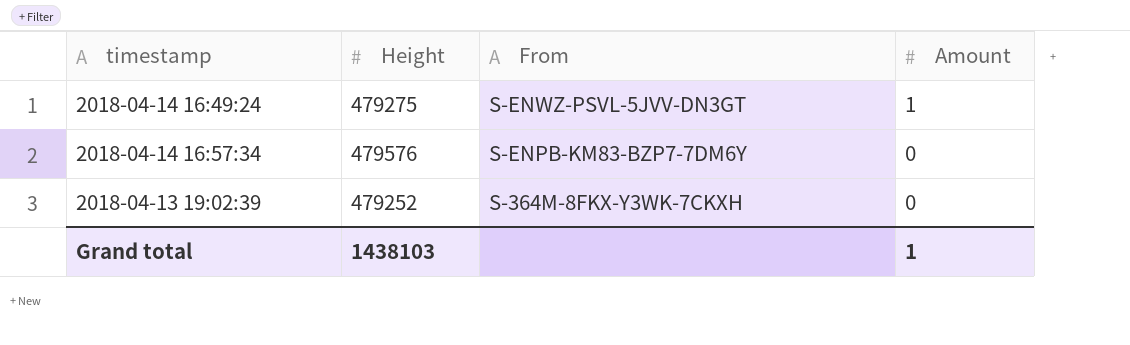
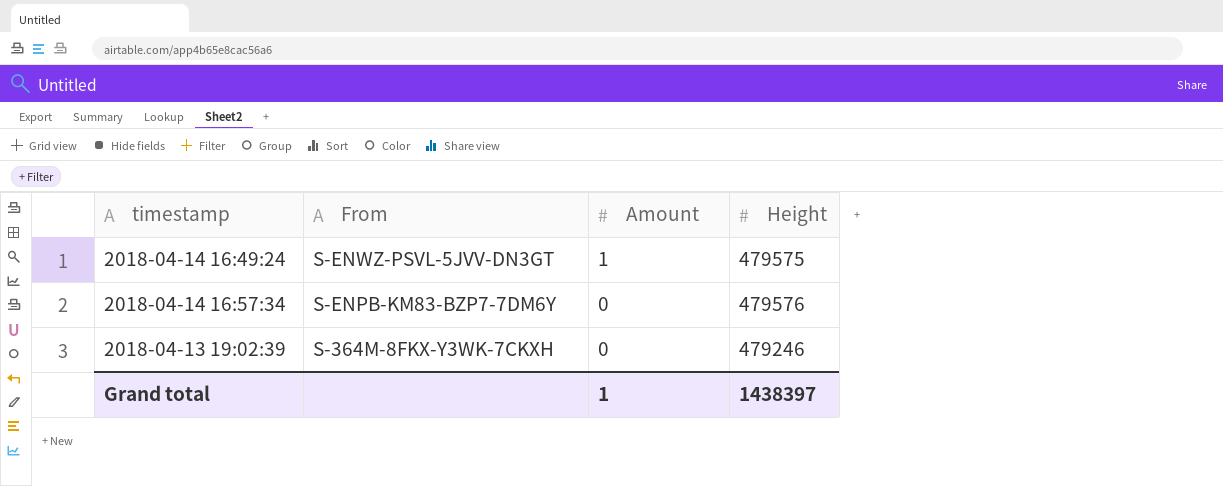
column Height | position: 2 -> 4
2018-04-14 16:49:24 | Height: 479275 -> 479575
2018-04-13 19:02:39 | Height: 479252 -> 479246
Grand total | Height: 1438103 -> 1438397

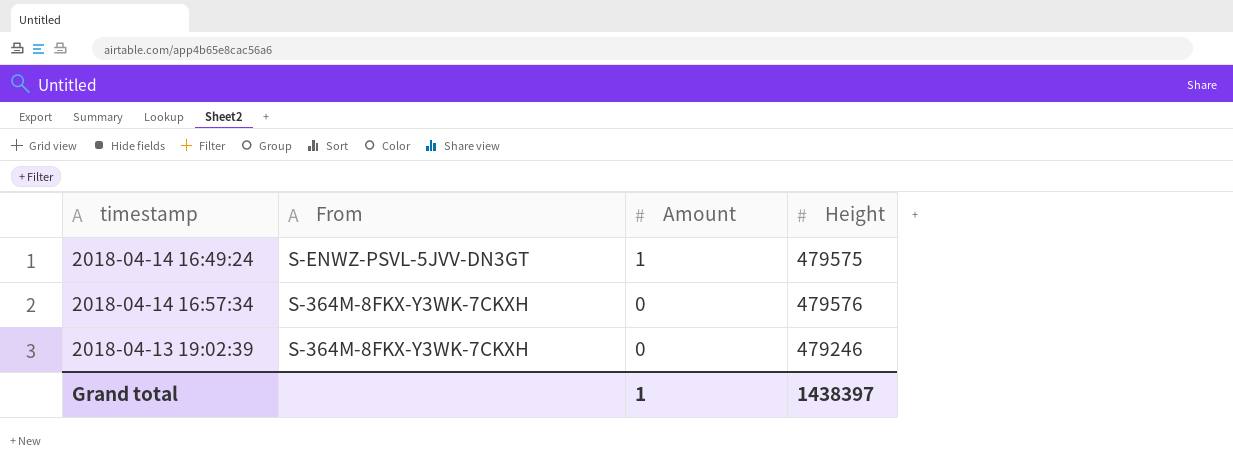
2018-04-14 16:57:34 | From: S-ENPB-KM83-BZP7-7DM6Y -> S-364M-8FKX-Y3WK-7CKXH

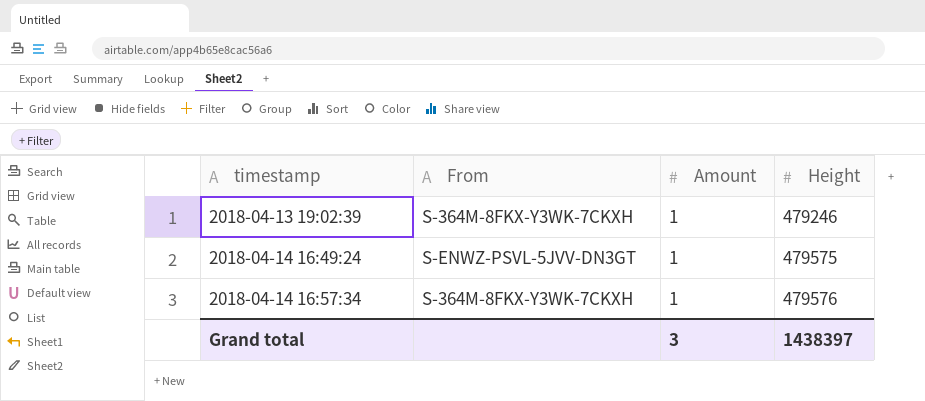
row order: From descending -> timestamp ascending
2018-04-13 19:02:39 | Amount: 0 -> 1
2018-04-14 16:57:34 | Amount: 0 -> 1
Grand total | Amount: 1 -> 3

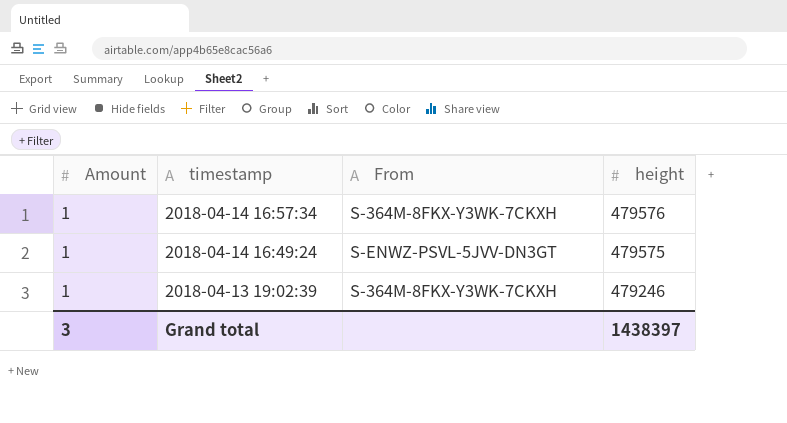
row order: timestamp ascending -> timestamp descending
column Amount | position: 3 -> 1
column name: Height -> height

